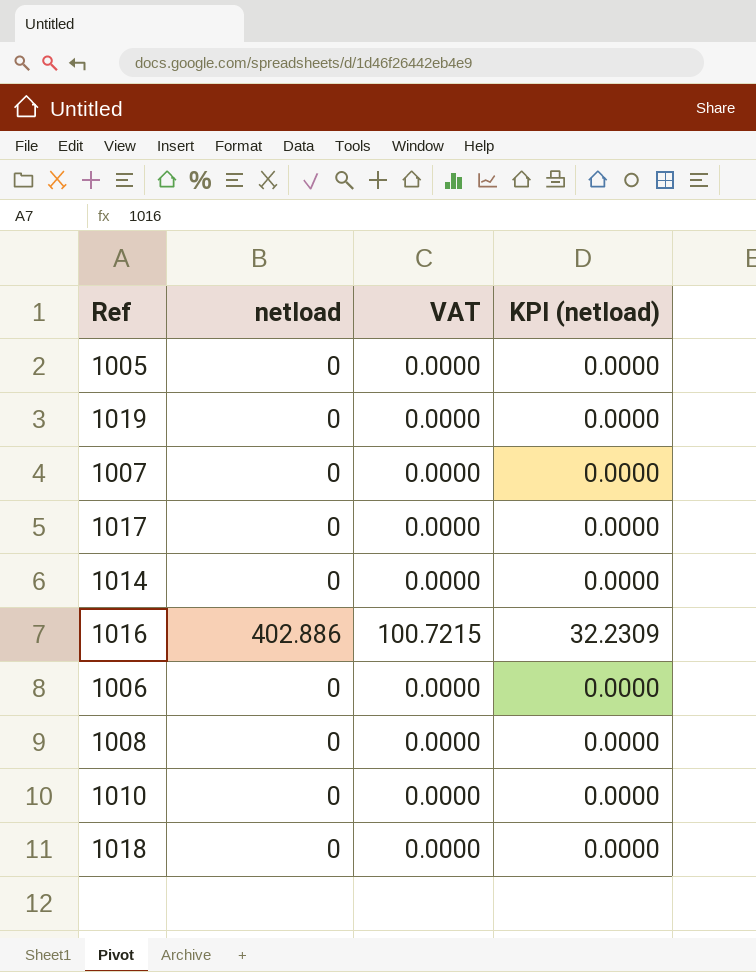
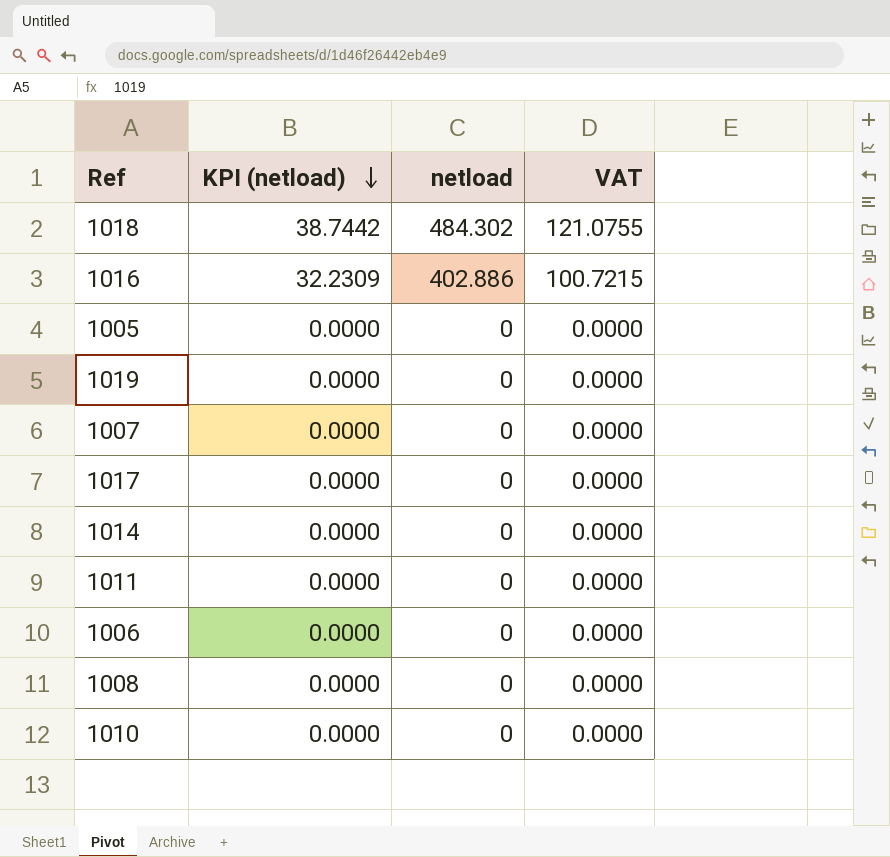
row order: none -> KPI (netload) descending
column KPI (netload) | position: 4 -> 2
1018 | KPI (netload): 0.0000 -> 38.7442
1018 | netload: 0 -> 484.302
1018 | VAT: 0.0000 -> 121.0755
row 1011: none -> 0.0000 | 0 | 0.0000

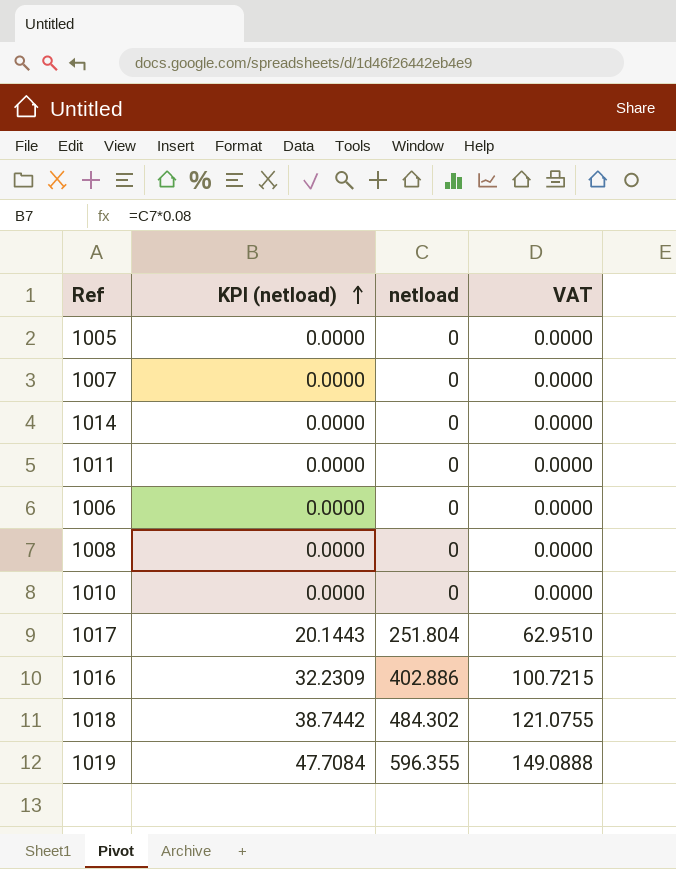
row order: KPI (netload) descending -> KPI (netload) ascending
1017 | KPI (netload): 0.0000 -> 20.1443
1017 | netload: 0 -> 251.804
1017 | VAT: 0.0000 -> 62.9510
1019 | KPI (netload): 0.0000 -> 47.7084
1019 | netload: 0 -> 596.355
1019 | VAT: 0.0000 -> 149.0888

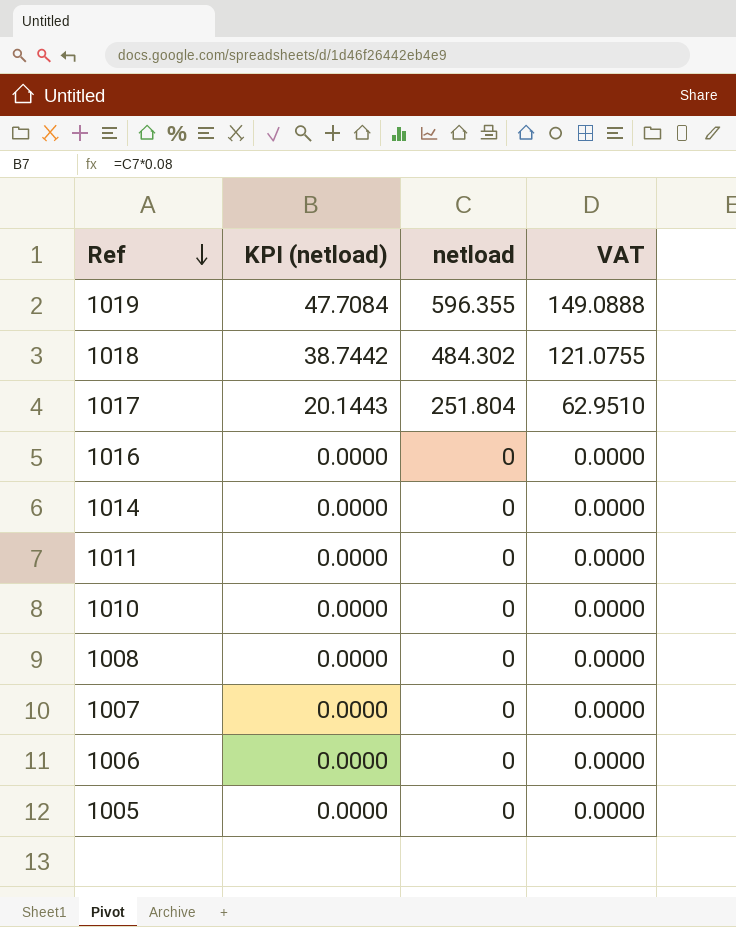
row order: KPI (netload) ascending -> Ref descending
1016 | KPI (netload): 32.2309 -> 0.0000
1016 | netload: 402.886 -> 0
1016 | VAT: 100.7215 -> 0.0000

